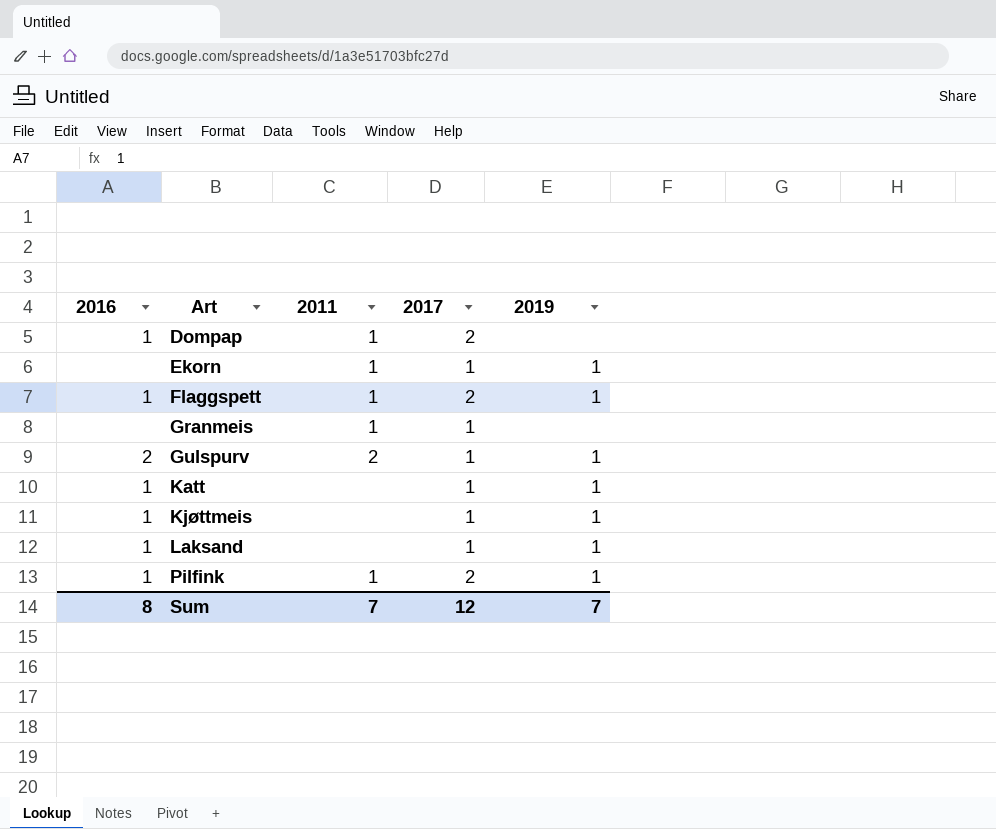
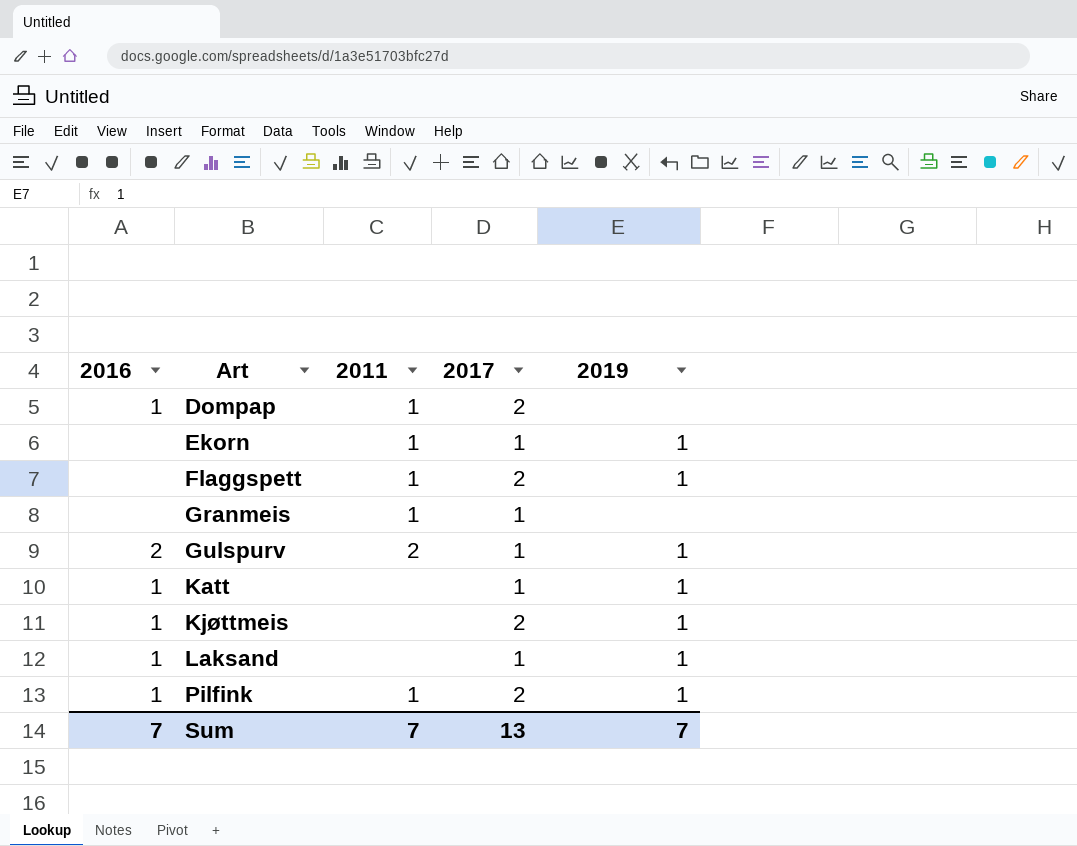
Flaggspett | 2016: 1 -> none
Kjøttmeis | 2017: 1 -> 2
Sum | 2016: 8 -> 7
Sum | 2017: 12 -> 13

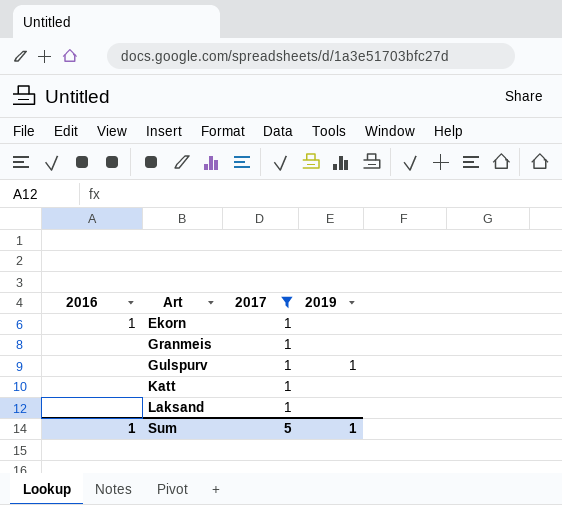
filter: none -> 2017 = 1
column 2011 | position: 3 -> none
Ekorn | 2016: none -> 1
Ekorn | 2019: 1 -> none
Gulspurv | 2016: 2 -> none
Katt | 2016: 1 -> none
Katt | 2019: 1 -> none
Laksand | 2016: 1 -> none
Laksand | 2019: 1 -> none
Sum | 2016: 7 -> 1
Sum | 2017: 13 -> 5
Sum | 2019: 7 -> 1

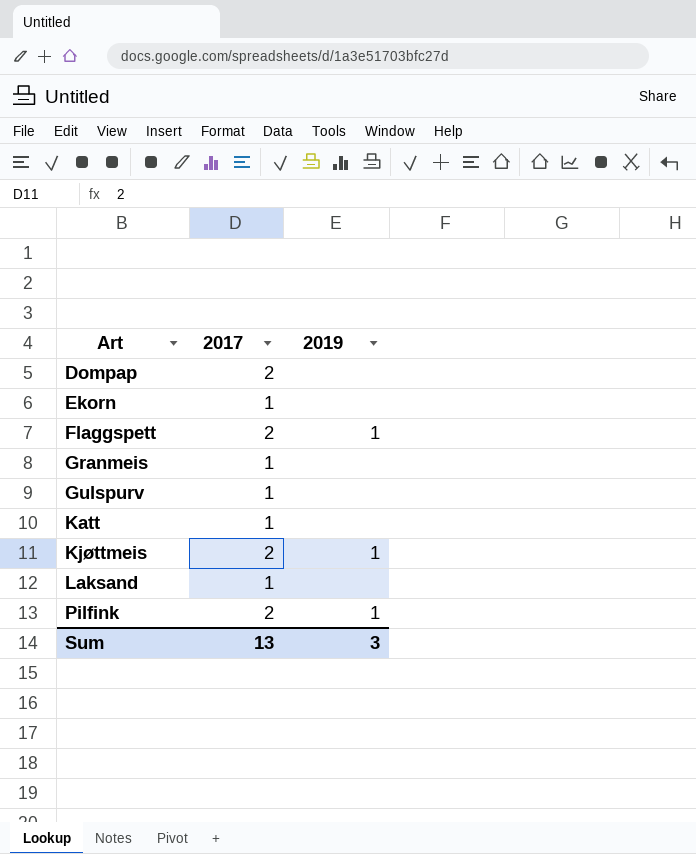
filter: 2017 = 1 -> none
column 2016 | position: 1 -> none
Gulspurv | 2019: 1 -> none
Sum | 2017: 5 -> 13
Sum | 2019: 1 -> 3

